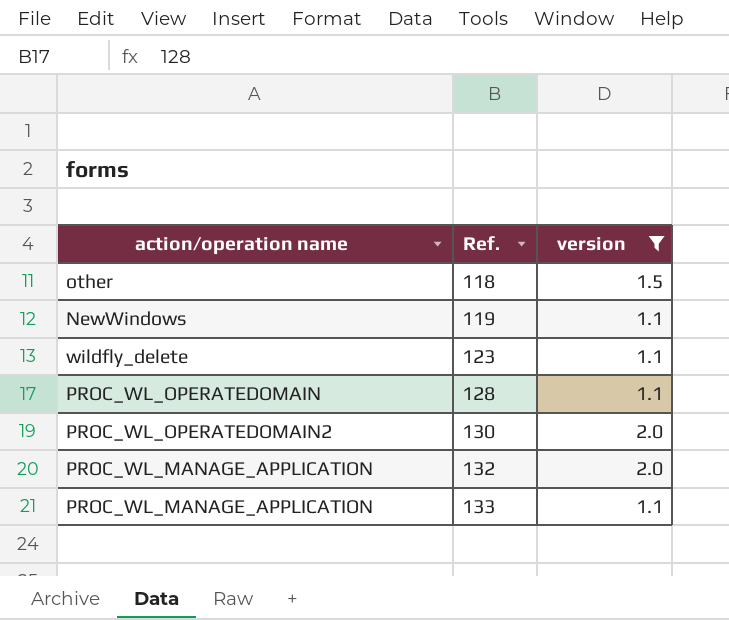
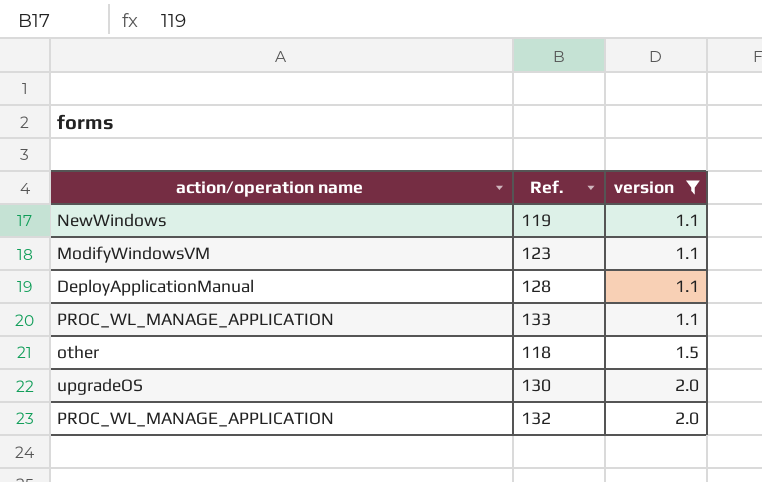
row order: Ref. ascending -> version ascending
123 | action/operation name: wildfly_delete -> ModifyWindowsVM
128 | action/operation name: PROC_WL_OPERATEDOMAIN -> DeployApplicationManual
130 | action/operation name: PROC_WL_OPERATEDOMAIN2 -> upgradeOS

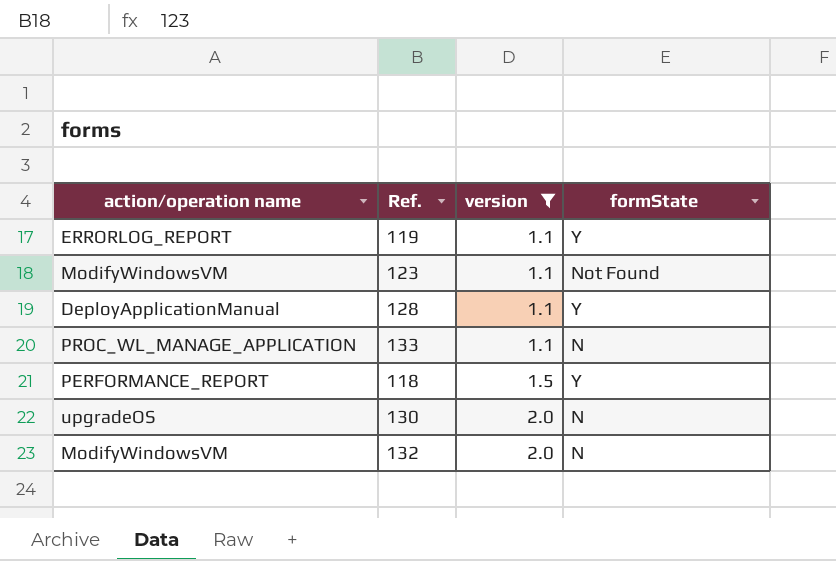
column formState | position: none -> 4
119 | action/operation name: NewWindows -> ERRORLOG_REPORT
118 | action/operation name: other -> PERFORMANCE_REPORT
132 | action/operation name: PROC_WL_MANAGE_APPLICATION -> ModifyWindowsVM

